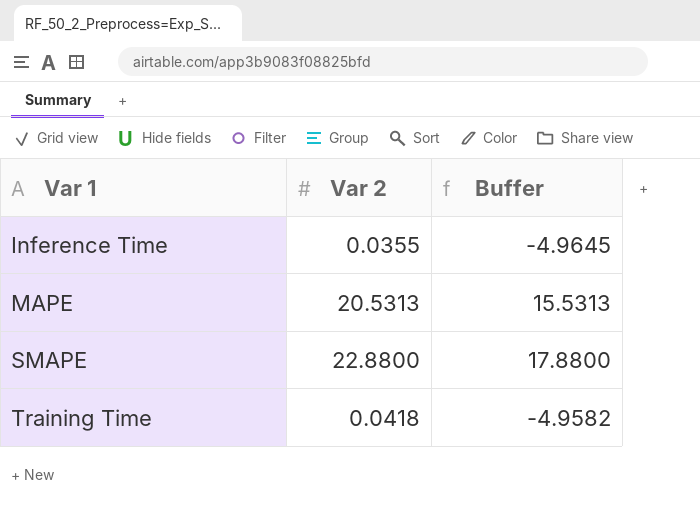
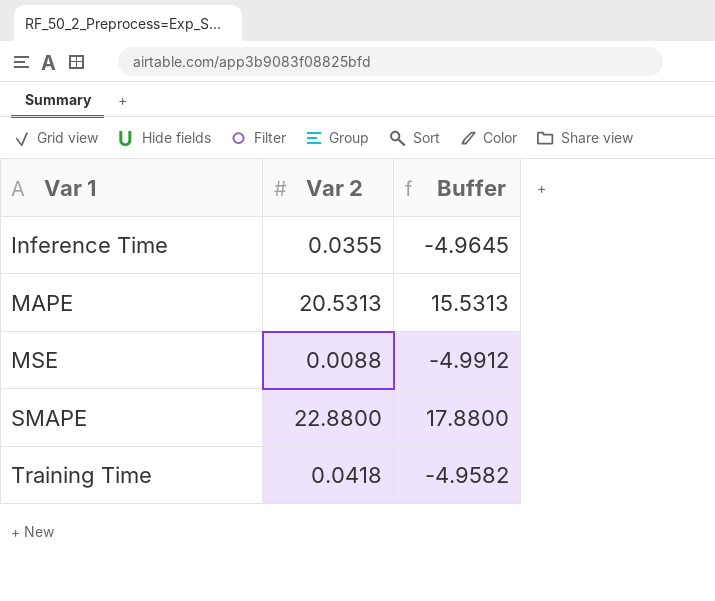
row MSE: none -> 0.0088 | -4.9912

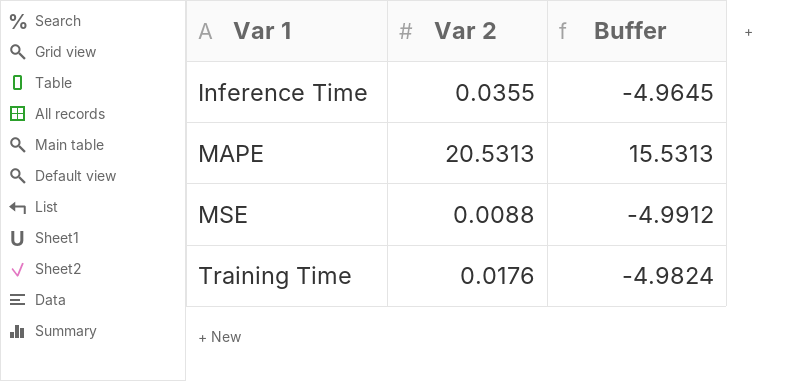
row SMAPE: 22.8800 | 17.8800 -> none
Training Time | Var 2: 0.0418 -> 0.0176
Training Time | Buffer: -4.9582 -> -4.9824

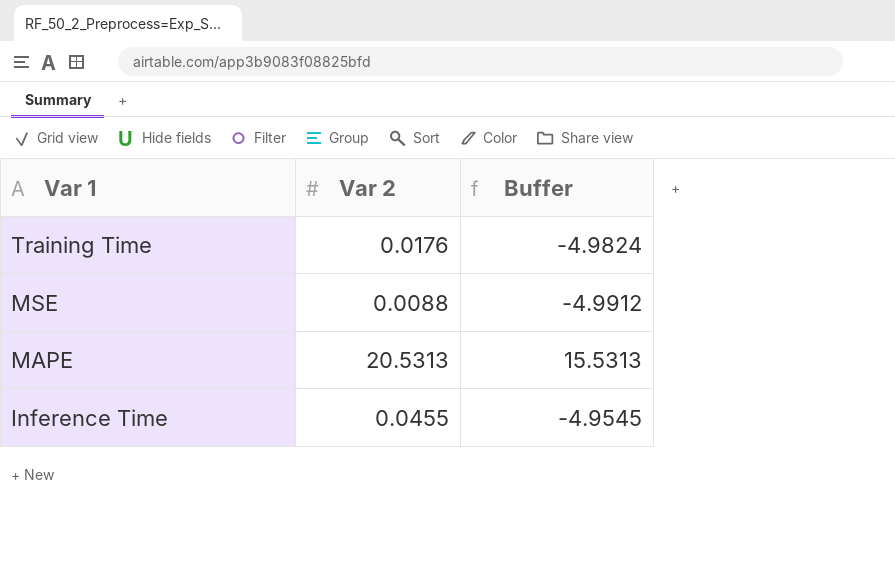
row order: Var 1 ascending -> Var 1 descending
Inference Time | Var 2: 0.0355 -> 0.0455
Inference Time | Buffer: -4.9645 -> -4.9545

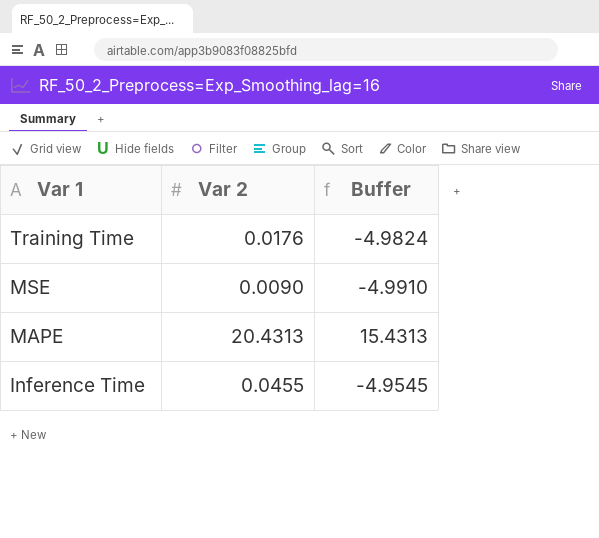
MSE | Var 2: 0.0088 -> 0.0090
MSE | Buffer: -4.9912 -> -4.9910
MAPE | Var 2: 20.5313 -> 20.4313
MAPE | Buffer: 15.5313 -> 15.4313

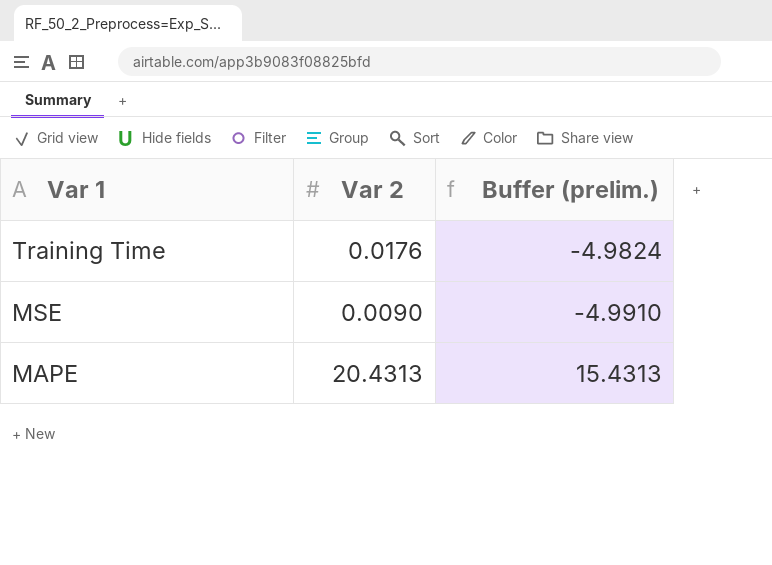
column name: Buffer -> Buffer (prelim.)
row Inference Time: 0.0455 | -4.9545 -> none

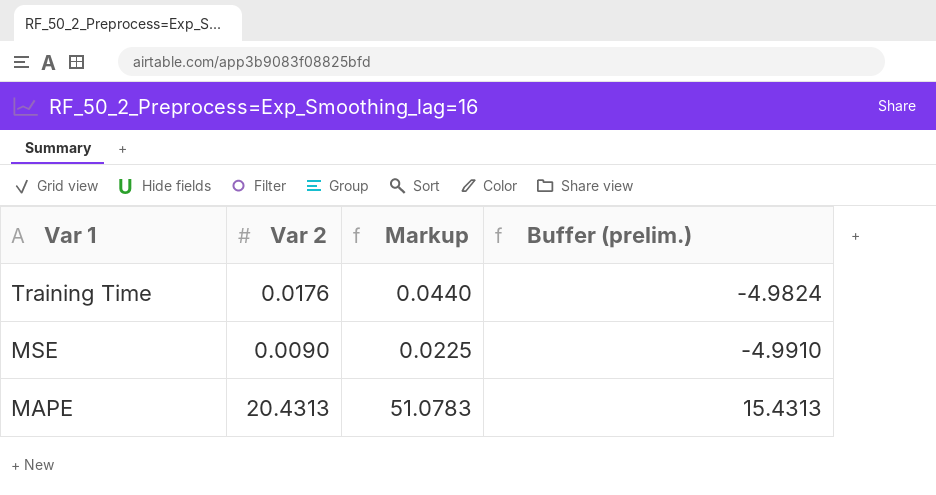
column Markup | formula: none -> [Var 2] * 2.5

